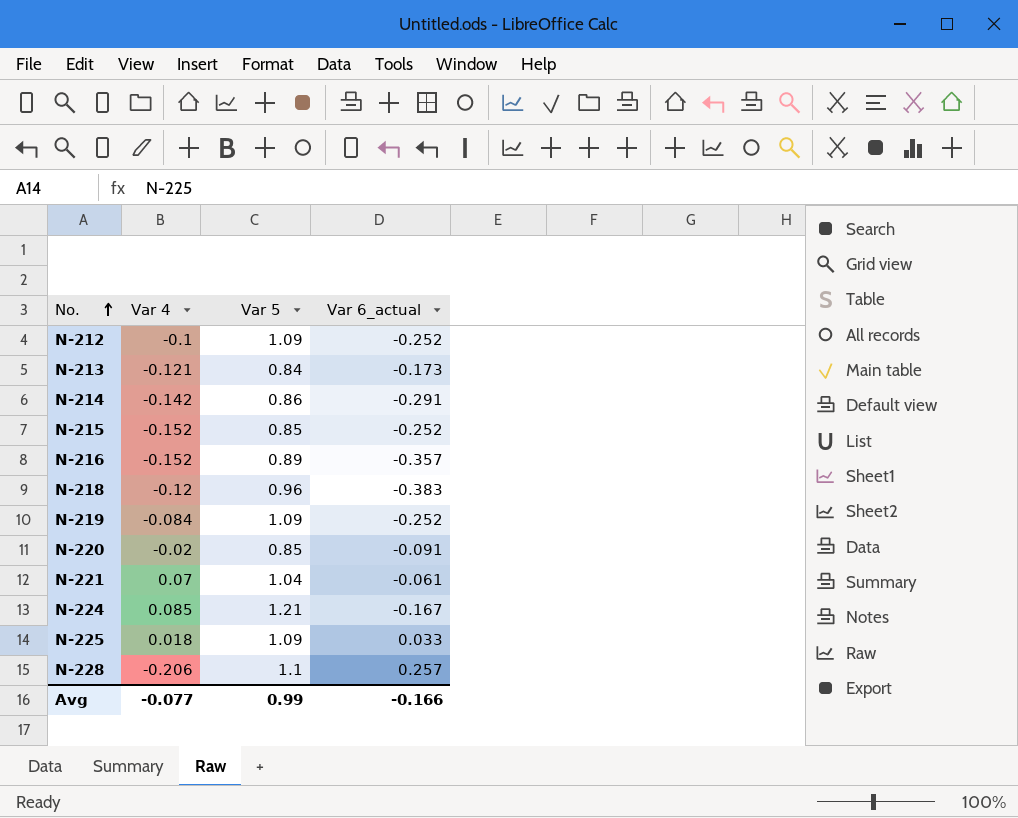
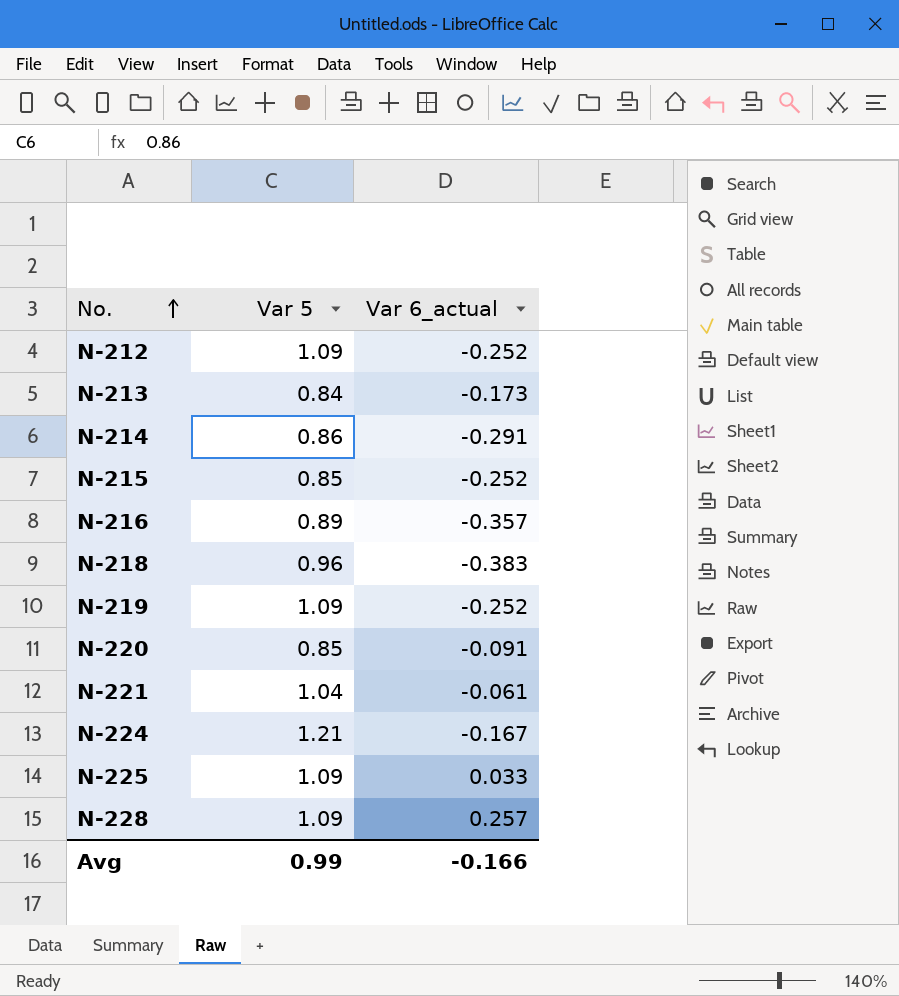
column Var 4 | position: 2 -> none
N-228 | Var 5: 1.1 -> 1.09

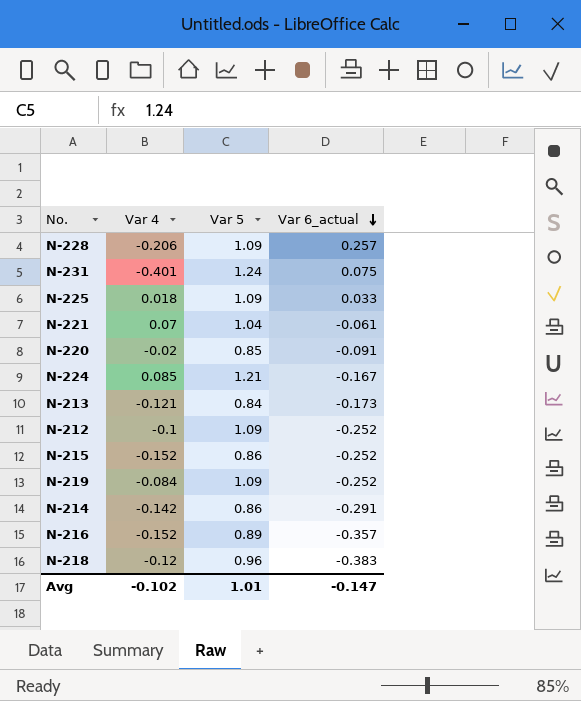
row order: No. ascending -> Var 6_actual descending
column Var 4 | position: none -> 2
row N-231: none -> -0.401 | 1.24 | 0.075
N-215 | Var 5: 0.85 -> 0.86
Avg | Var 5: 0.99 -> 1.01
Avg | Var 6_actual: -0.166 -> -0.147

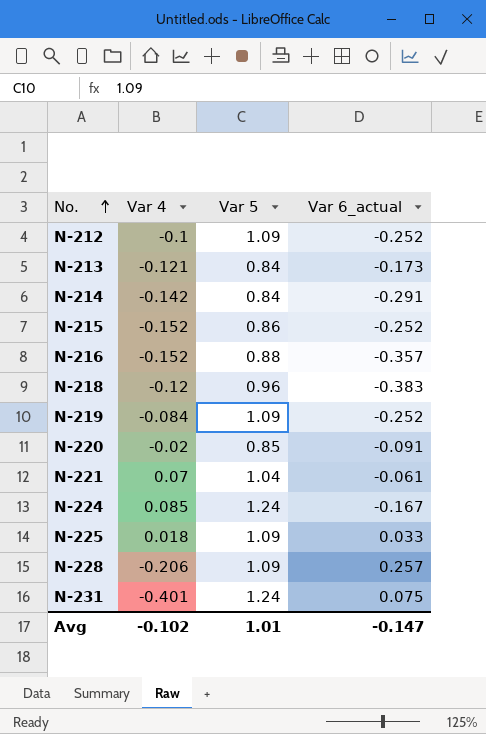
row order: Var 6_actual descending -> No. ascending
N-214 | Var 5: 0.86 -> 0.84
N-216 | Var 5: 0.89 -> 0.88
N-224 | Var 5: 1.21 -> 1.24

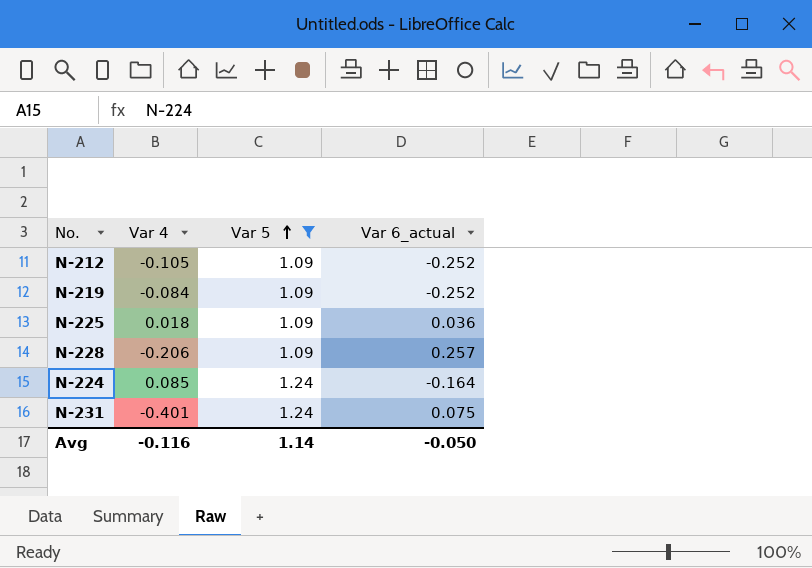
filter: none -> Var 5 >= 1.09
row order: No. ascending -> Var 5 ascending
N-212 | Var 4: -0.1 -> -0.105
N-225 | Var 6_actual: 0.033 -> 0.036
N-224 | Var 6_actual: -0.167 -> -0.164
Avg | Var 4: -0.102 -> -0.116
Avg | Var 5: 1.01 -> 1.14
Avg | Var 6_actual: -0.147 -> -0.050

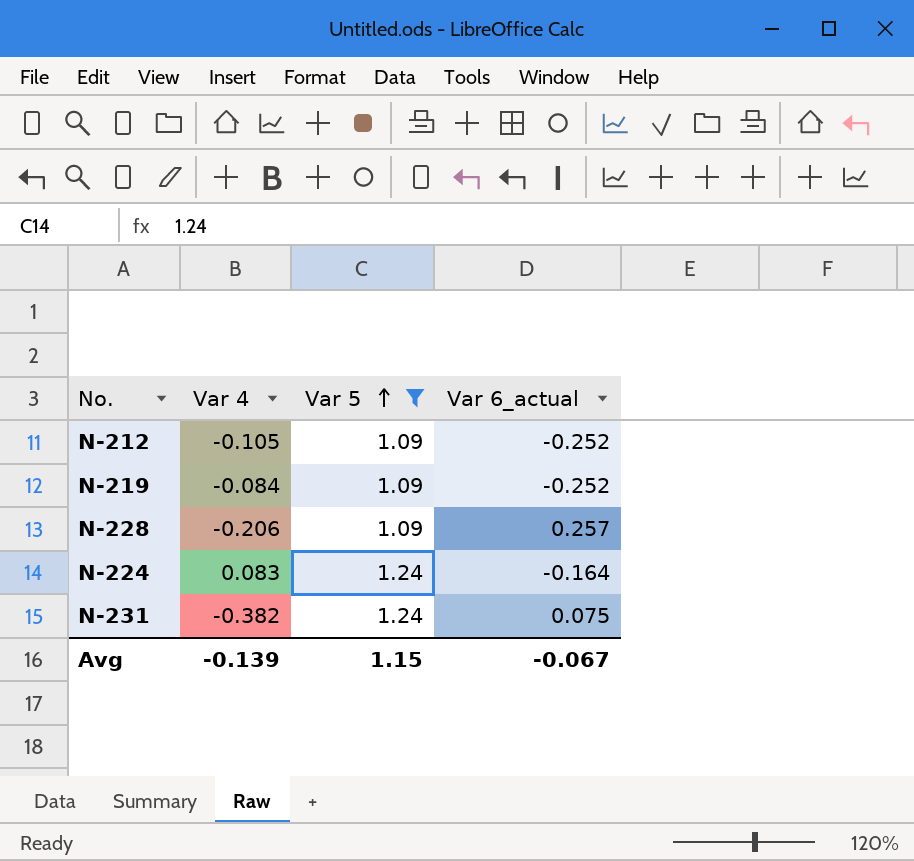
row N-225: 0.018 | 1.09 | 0.036 -> none
N-224 | Var 4: 0.085 -> 0.083
N-231 | Var 4: -0.401 -> -0.382
Avg | Var 4: -0.116 -> -0.139
Avg | Var 5: 1.14 -> 1.15
Avg | Var 6_actual: -0.050 -> -0.067

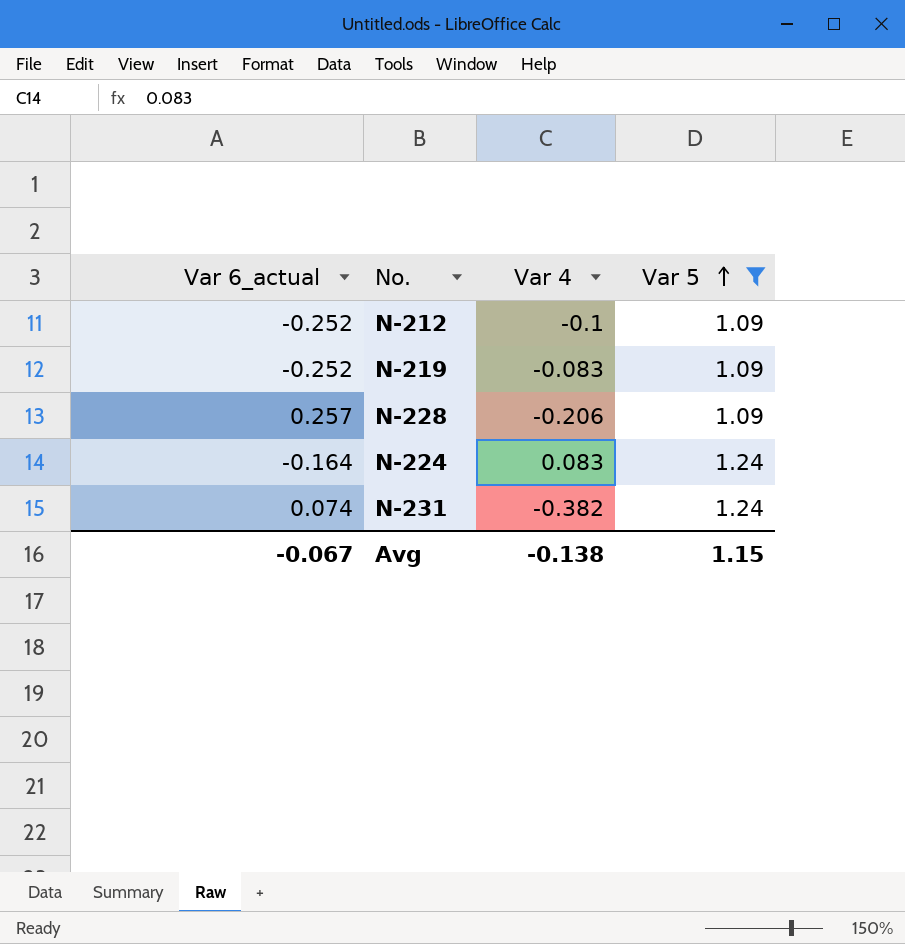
column Var 6_actual | position: 4 -> 1
N-212 | Var 4: -0.105 -> -0.1
N-219 | Var 4: -0.084 -> -0.083
N-231 | Var 6_actual: 0.075 -> 0.074
Avg | Var 4: -0.139 -> -0.138

